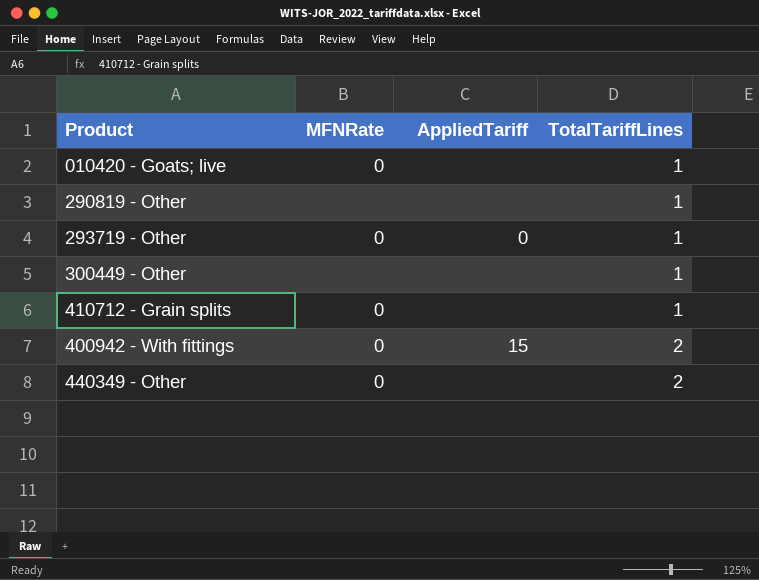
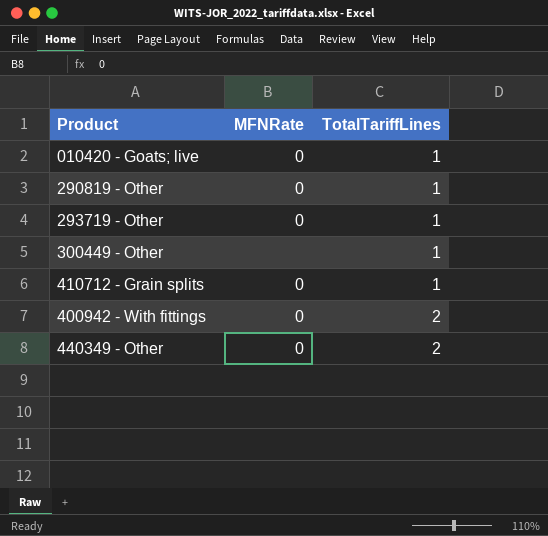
column AppliedTariff | position: 3 -> none
290819 - Other | MFNRate: none -> 0

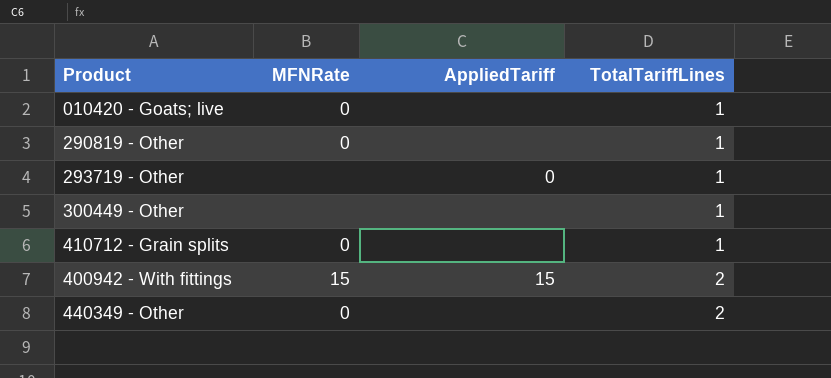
column AppliedTariff | position: none -> 3
293719 - Other | MFNRate: 0 -> none
400942 - With fittings | MFNRate: 0 -> 15

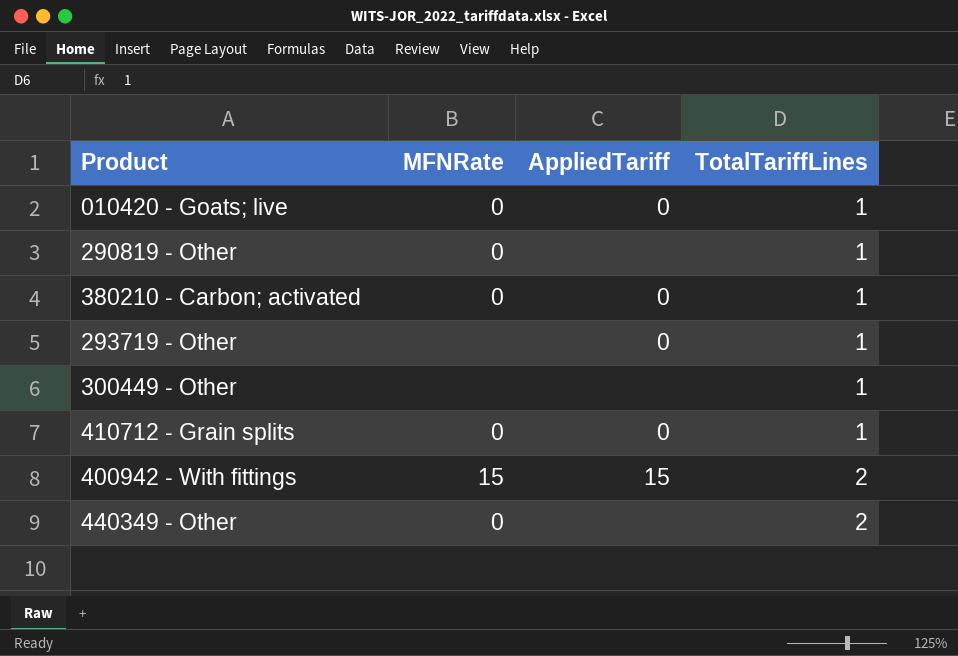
010420 - Goats; live | AppliedTariff: none -> 0
row 380210 - Carbon; activated: none -> 0 | 0 | 1
410712 - Grain splits | AppliedTariff: none -> 0

